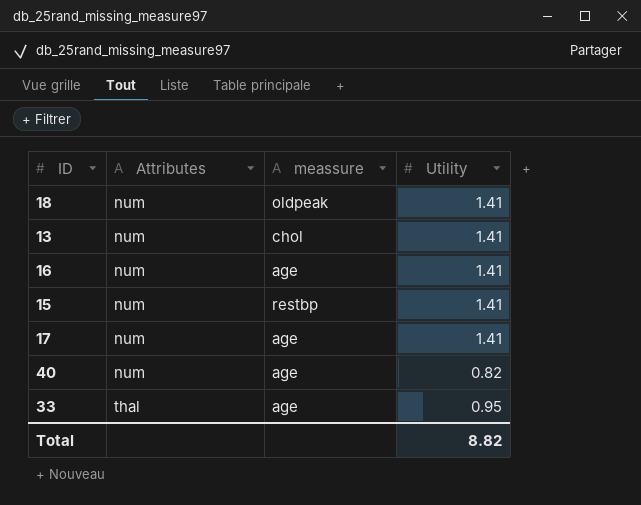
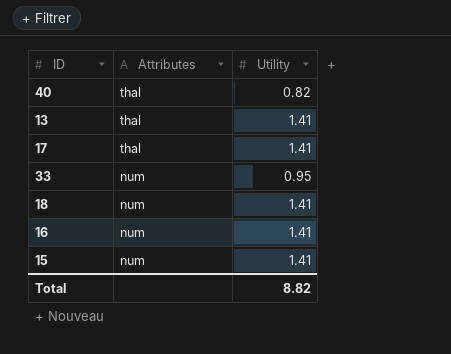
row order: Attributes ascending -> Attributes descending
column meassure | position: 3 -> none
40 | Attributes: num -> thal
13 | Attributes: num -> thal
17 | Attributes: num -> thal
33 | Attributes: thal -> num

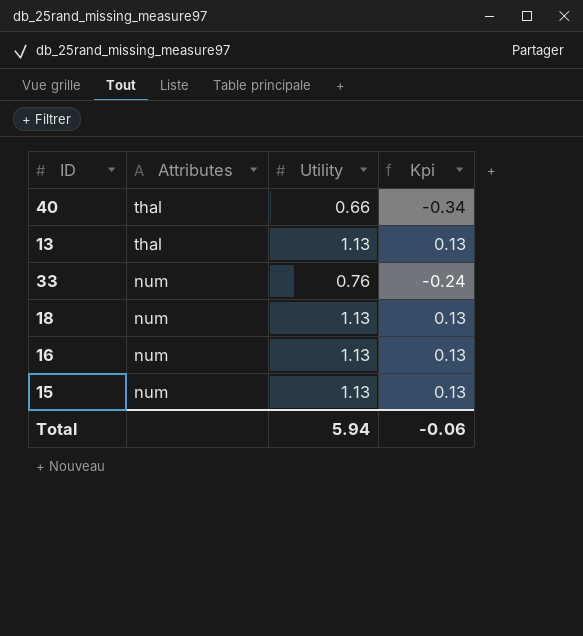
column Kpi | formula: none -> [Utility] - 1
row 17: thal | 1.41 -> none
40 | Utility: 0.82 -> 0.66
13 | Utility: 1.41 -> 1.13
33 | Utility: 0.95 -> 0.76
18 | Utility: 1.41 -> 1.13
16 | Utility: 1.41 -> 1.13
15 | Utility: 1.41 -> 1.13
Total | Utility: 8.82 -> 5.94

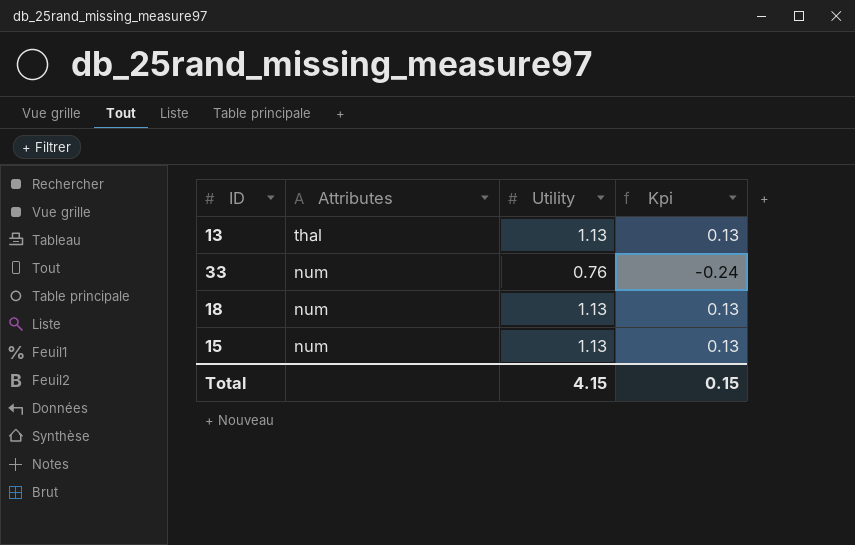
row 40: thal | 0.66 | -0.34 -> none
row 16: num | 1.13 | 0.13 -> none
Total | Utility: 5.94 -> 4.15
Total | Kpi: -0.06 -> 0.15

